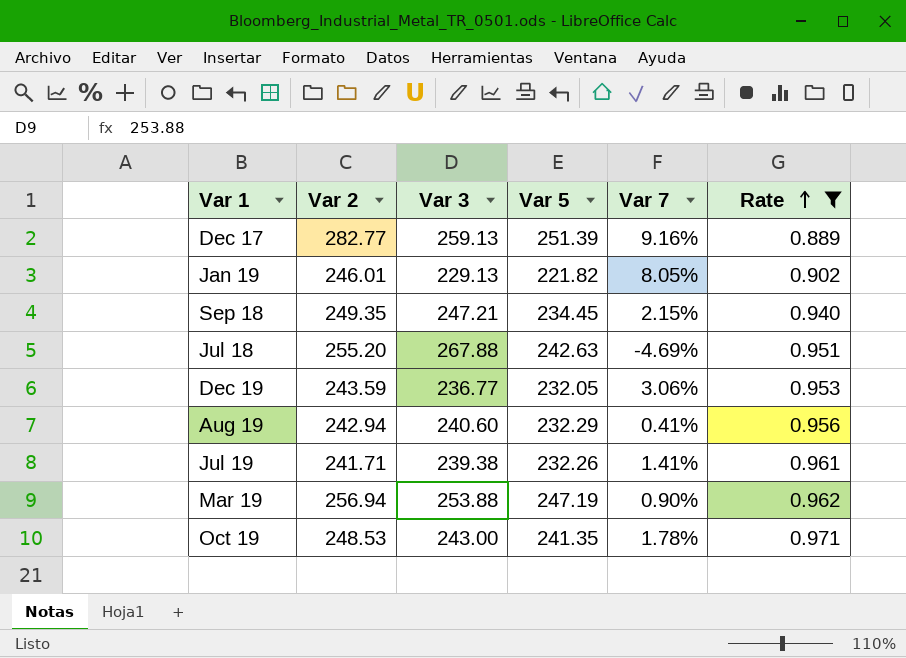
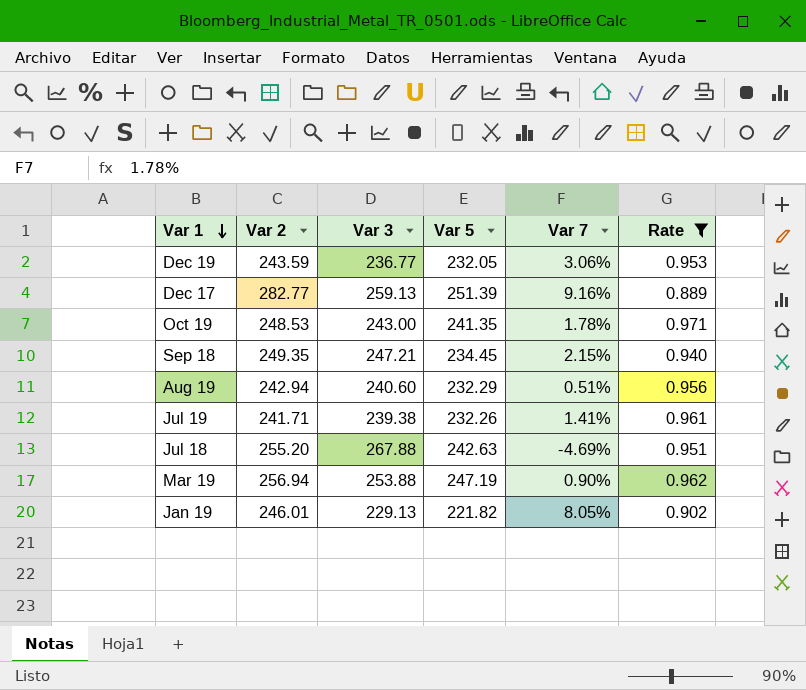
row order: Rate ascending -> Var 1 descending
Aug 19 | Var 7: 0.41% -> 0.51%

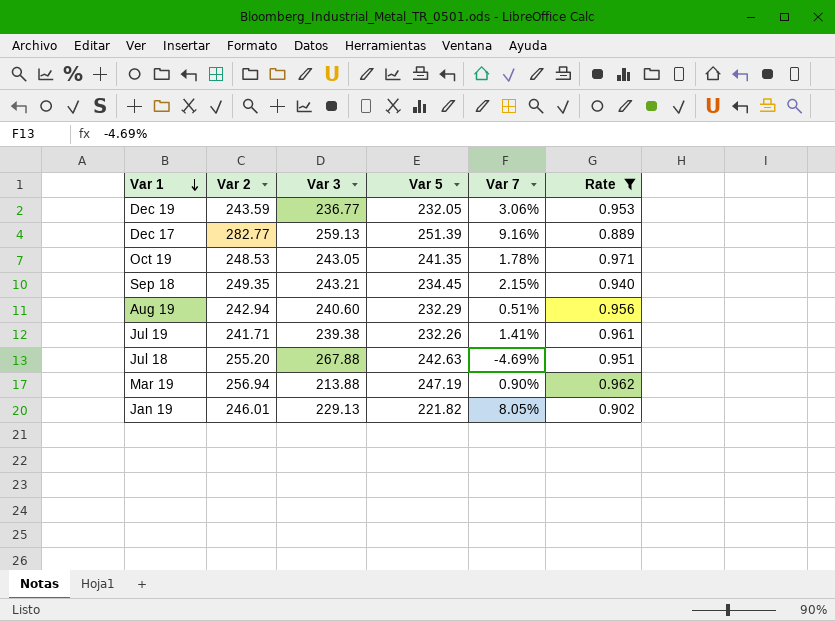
Oct 19 | Var 3: 243.00 -> 243.05
Sep 18 | Var 3: 247.21 -> 243.21
Mar 19 | Var 3: 253.88 -> 213.88

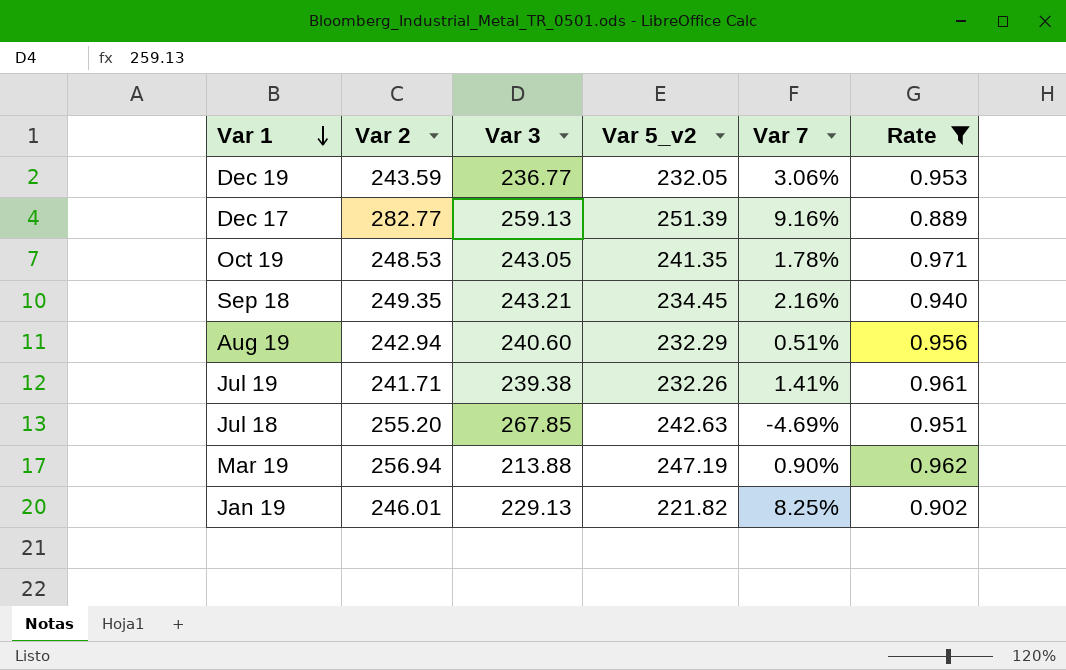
column name: Var 5 -> Var 5_v2
Sep 18 | Var 7: 2.15% -> 2.16%
Jul 18 | Var 3: 267.88 -> 267.85
Jan 19 | Var 7: 8.05% -> 8.25%

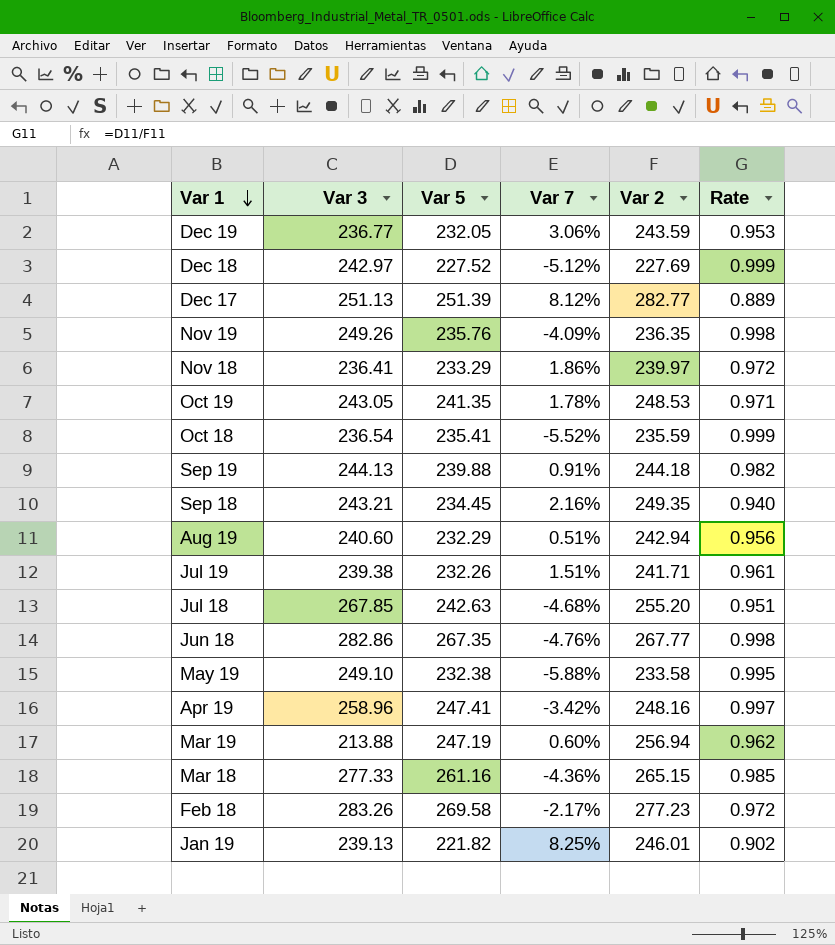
filter: Rate <= 0.971 -> none
column name: Var 5_v2 -> Var 5
column Var 2 | position: 2 -> 5
Dec 17 | Var 3: 259.13 -> 251.13
Dec 17 | Var 7: 9.16% -> 8.12%
Jul 19 | Var 7: 1.41% -> 1.51%
Jul 18 | Var 7: -4.69% -> -4.68%
Mar 19 | Var 7: 0.90% -> 0.60%
Jan 19 | Var 3: 229.13 -> 239.13

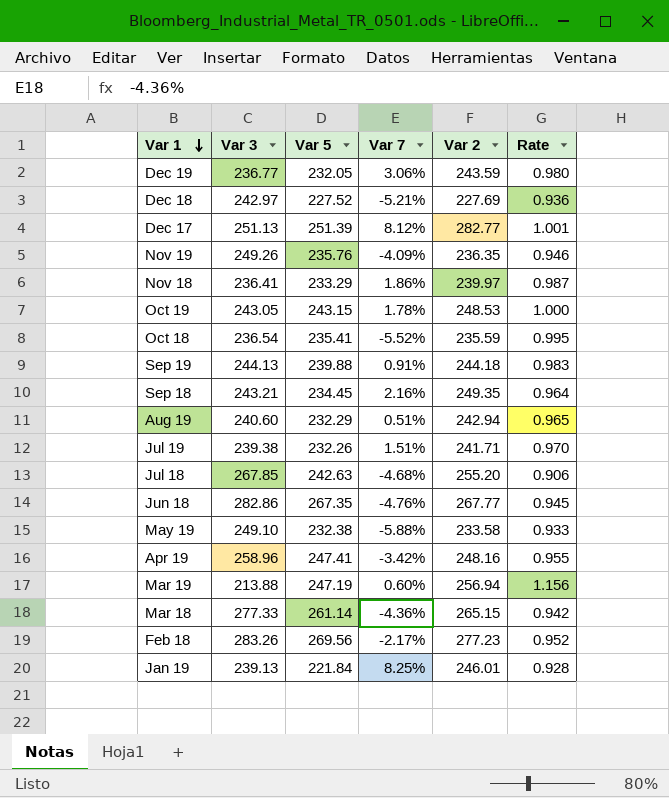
column Rate | formula: [Var 5] / [Var 2] -> [Var 5] / [Var 3]
Dec 18 | Var 7: -5.12% -> -5.21%
Oct 19 | Var 5: 241.35 -> 243.15
Mar 18 | Var 5: 261.16 -> 261.14
Feb 18 | Var 5: 269.58 -> 269.56
Jan 19 | Var 5: 221.82 -> 221.84

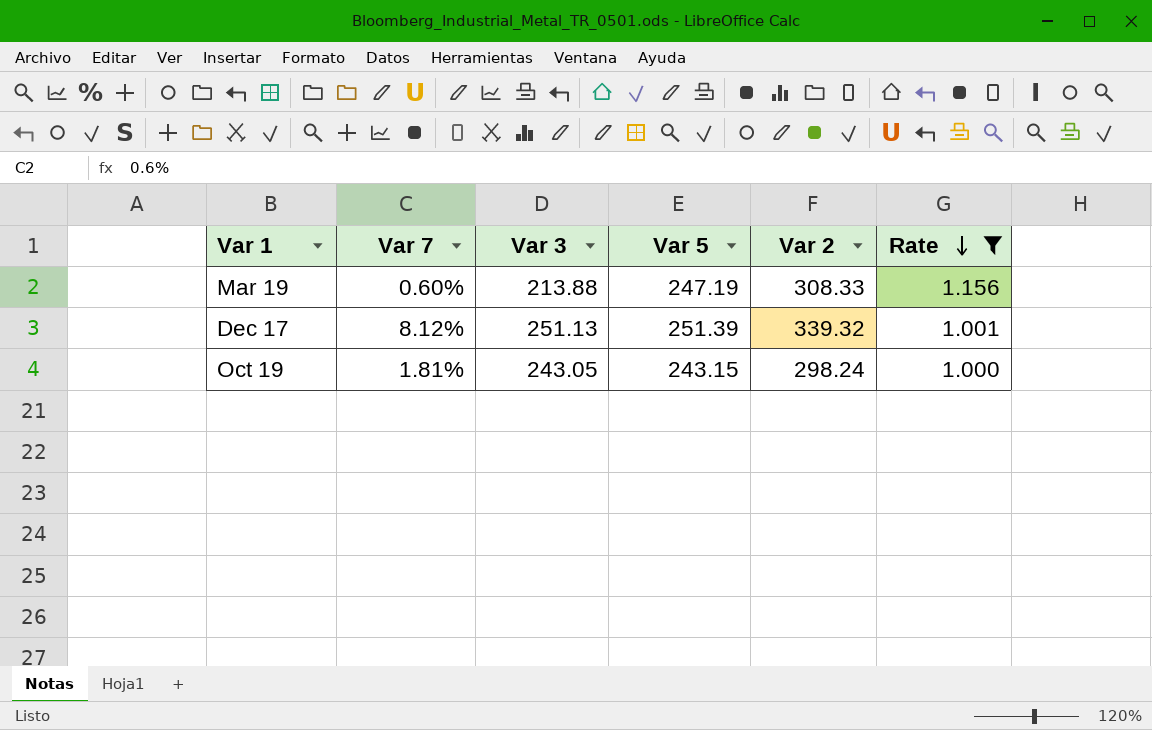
filter: none -> Rate >= 1.000
row order: Var 1 descending -> Rate descending
column Var 7 | position: 4 -> 2
Mar 19 | Var 2: 256.94 -> 308.33
Dec 17 | Var 2: 282.77 -> 339.32
Oct 19 | Var 7: 1.78% -> 1.81%
Oct 19 | Var 2: 248.53 -> 298.24

